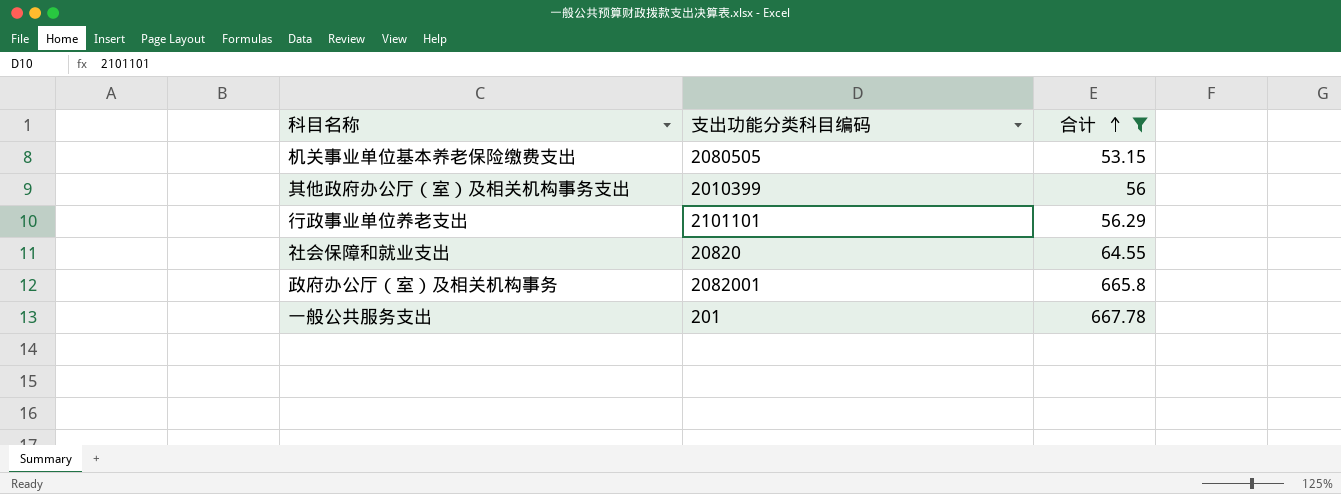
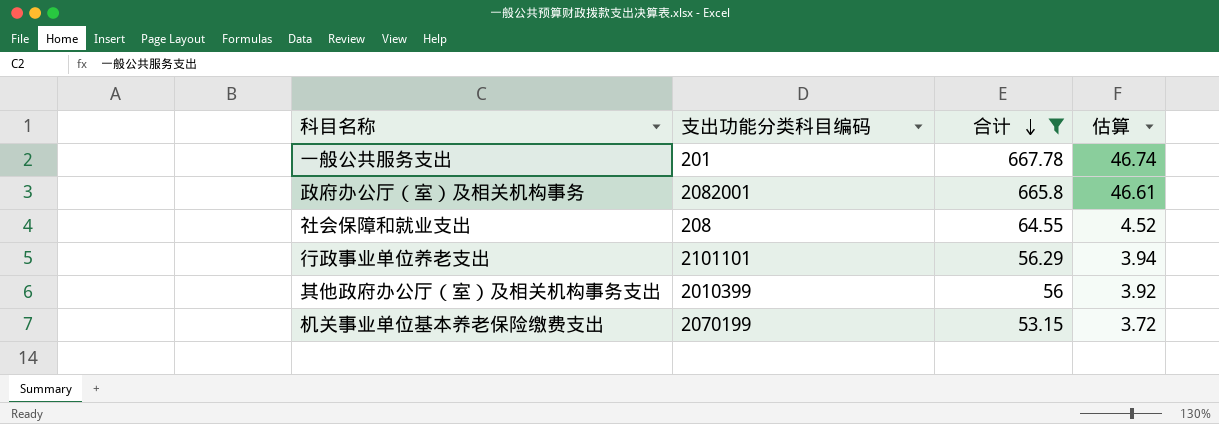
row order: 合计 ascending -> 合计 descending
column 估算 | formula: none -> [合计] * 0.07
社会保障和就业支出 | 支出功能分类科目编码: 20820 -> 208
机关事业单位基本养老保险缴费支出 | 支出功能分类科目编码: 2080505 -> 2070199

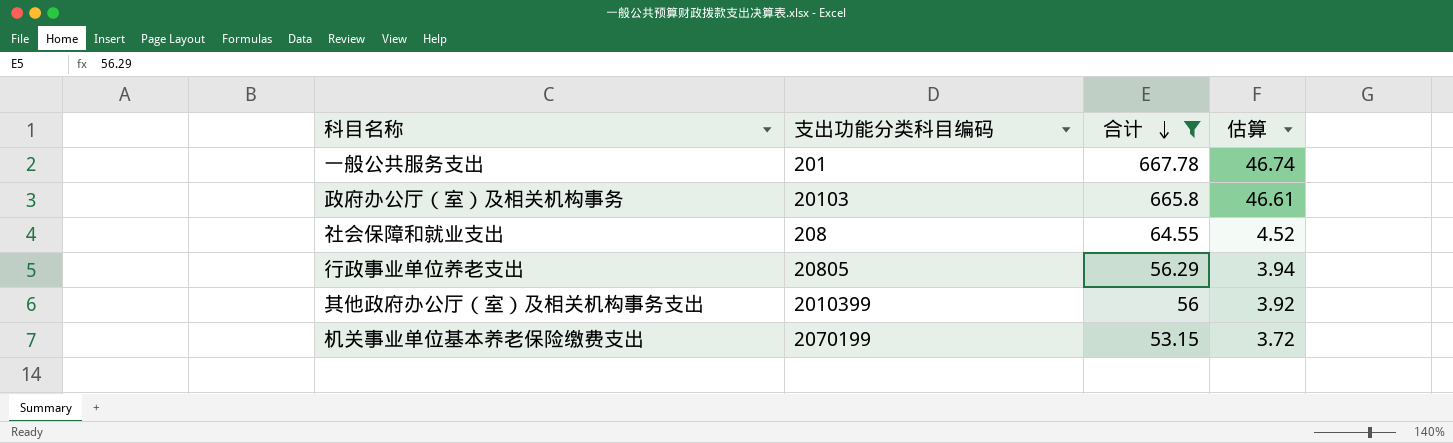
政府办公厅（室）及相关机构事务 | 支出功能分类科目编码: 2082001 -> 20103
行政事业单位养老支出 | 支出功能分类科目编码: 2101101 -> 20805

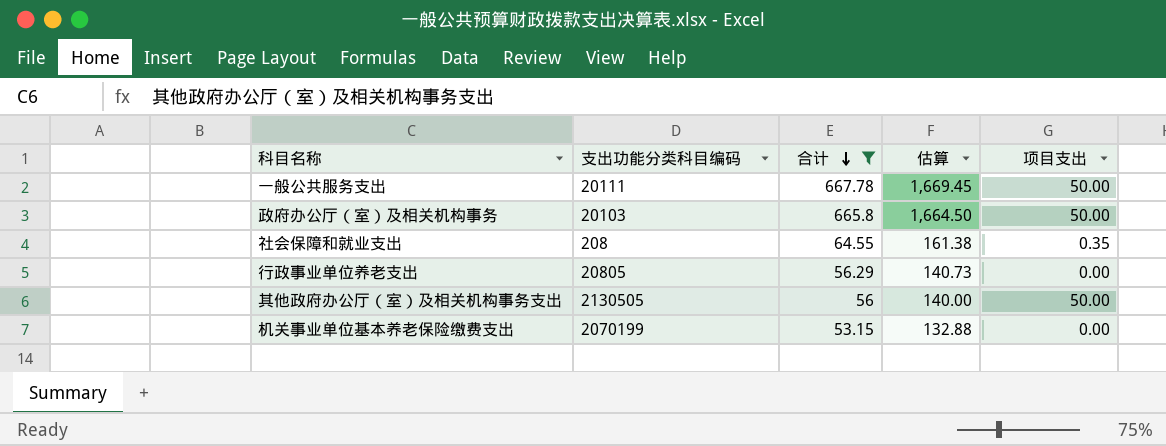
column 估算 | formula: [合计] * 0.07 -> [合计] * 2.5
column 项目支出 | position: none -> 5
一般公共服务支出 | 支出功能分类科目编码: 201 -> 20111
其他政府办公厅（室）及相关机构事务支出 | 支出功能分类科目编码: 2010399 -> 2130505

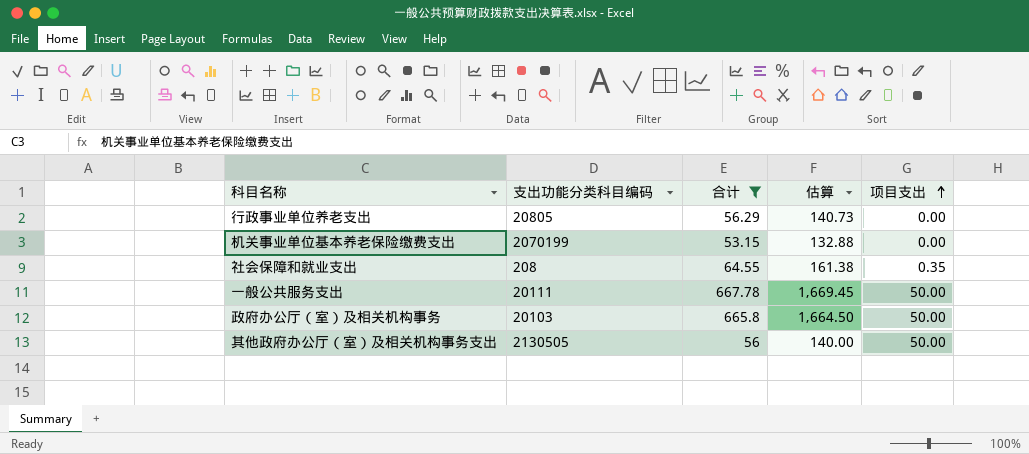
row order: 合计 descending -> 项目支出 ascending

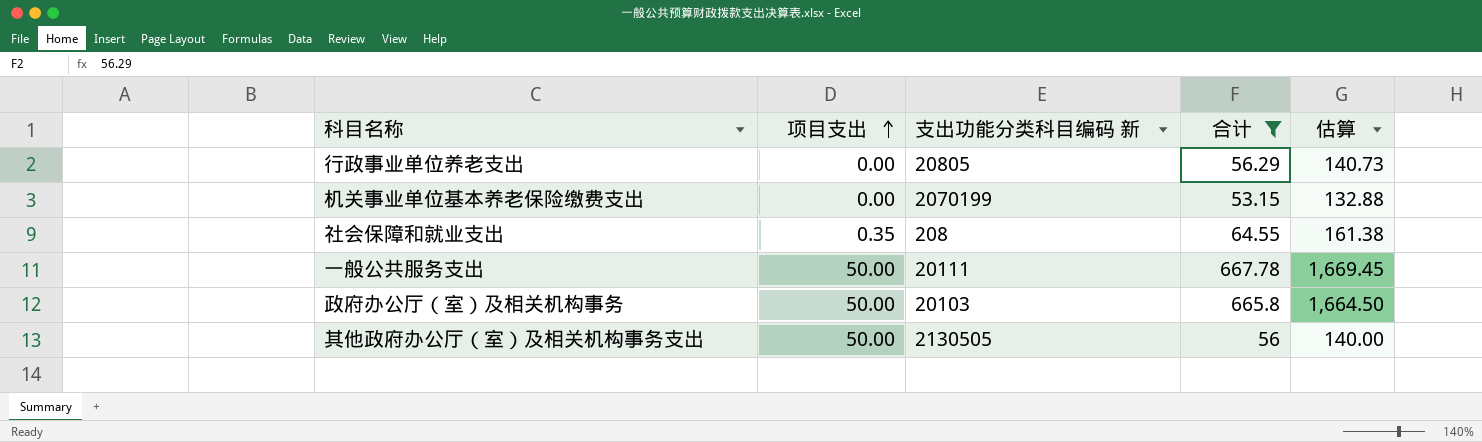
column 项目支出 | position: 5 -> 2
column name: 支出功能分类科目编码 -> 支出功能分类科目编码 新

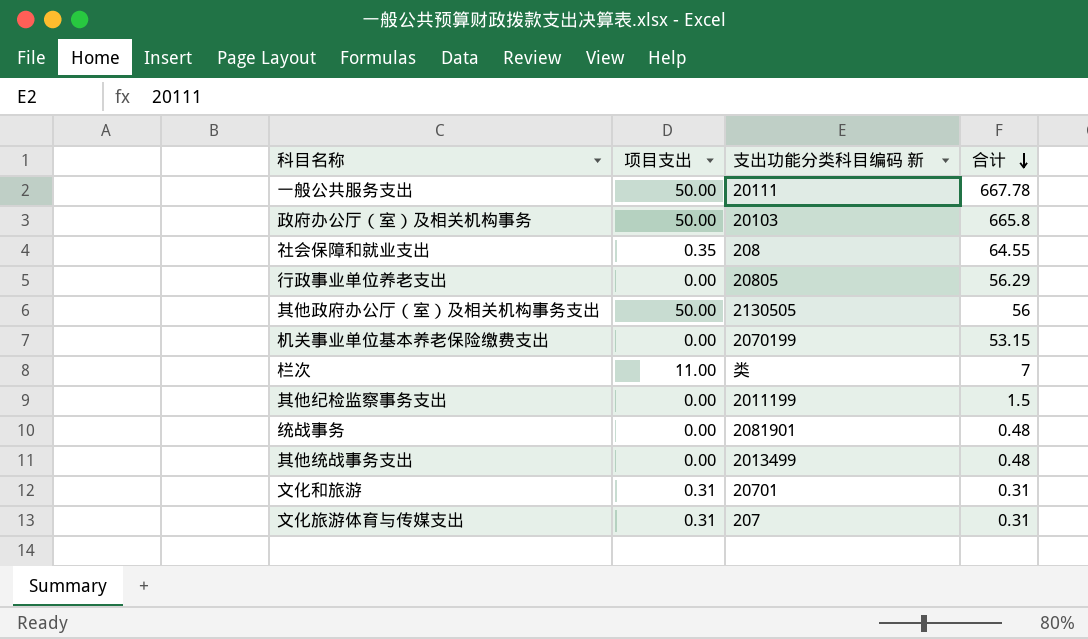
filter: 合计 >= 53.15 -> none
row order: 项目支出 ascending -> 合计 descending
column 估算 | formula: [合计] * 2.5 -> none

